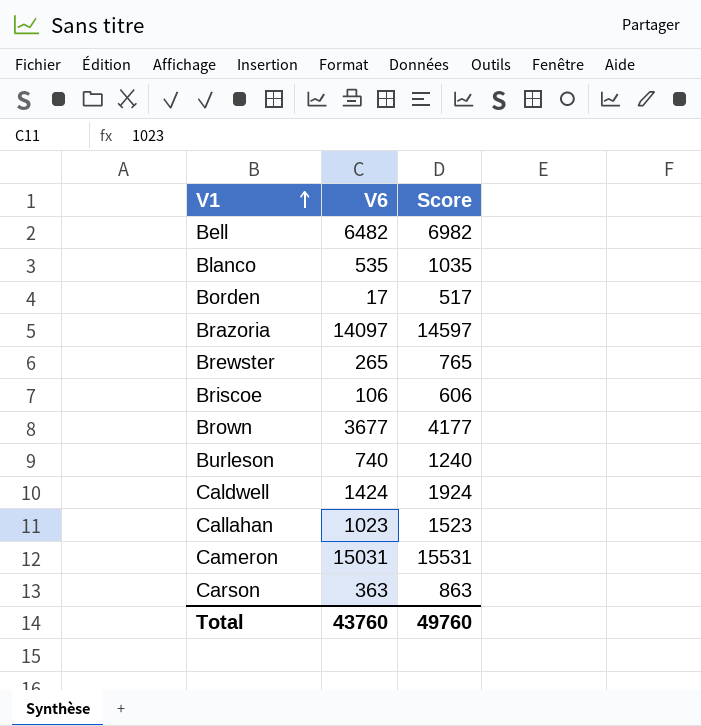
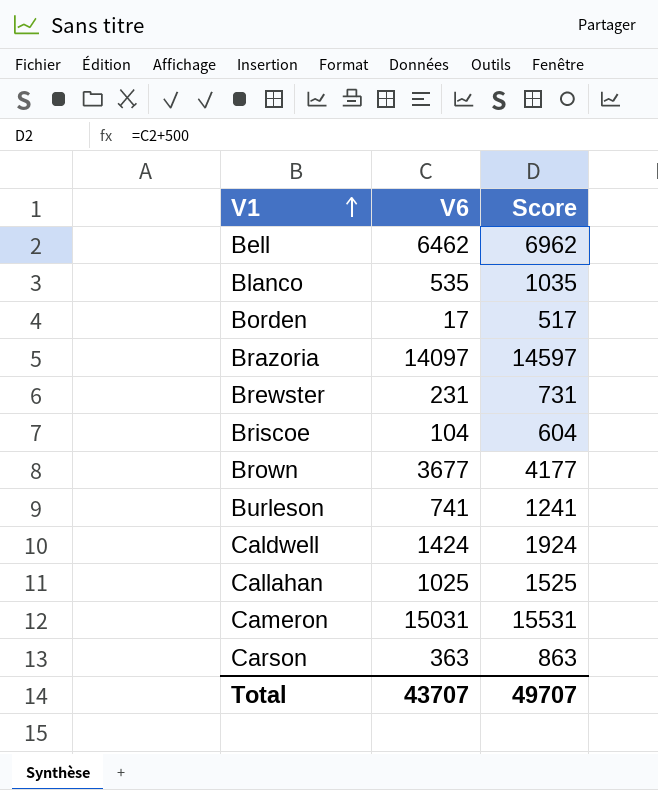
Bell | V6: 6482 -> 6462
Bell | Score: 6982 -> 6962
Brewster | V6: 265 -> 231
Brewster | Score: 765 -> 731
Briscoe | V6: 106 -> 104
Briscoe | Score: 606 -> 604
Burleson | V6: 740 -> 741
Burleson | Score: 1240 -> 1241
Callahan | V6: 1023 -> 1025
Callahan | Score: 1523 -> 1525
Total | V6: 43760 -> 43707
Total | Score: 49760 -> 49707

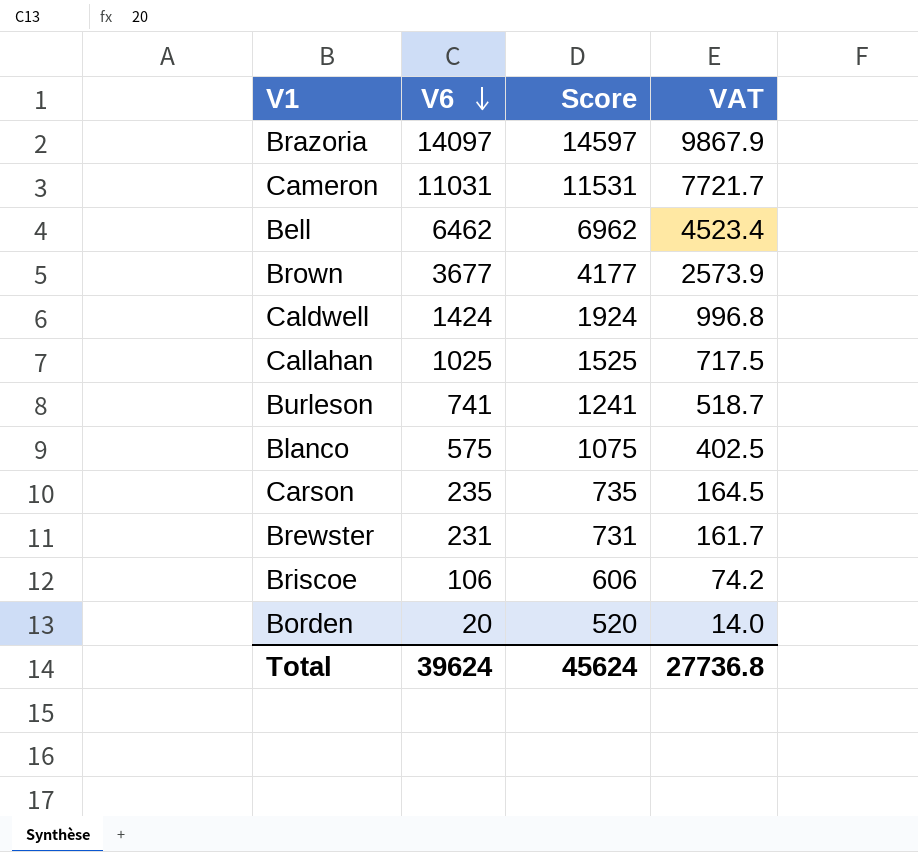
row order: V1 ascending -> V6 descending
column VAT | formula: none -> [V6] * 0.7
Cameron | V6: 15031 -> 11031
Cameron | Score: 15531 -> 11531
Blanco | V6: 535 -> 575
Blanco | Score: 1035 -> 1075
Carson | V6: 363 -> 235
Carson | Score: 863 -> 735
Briscoe | V6: 104 -> 106
Briscoe | Score: 604 -> 606
Borden | V6: 17 -> 20
Borden | Score: 517 -> 520
Total | V6: 43707 -> 39624
Total | Score: 49707 -> 45624

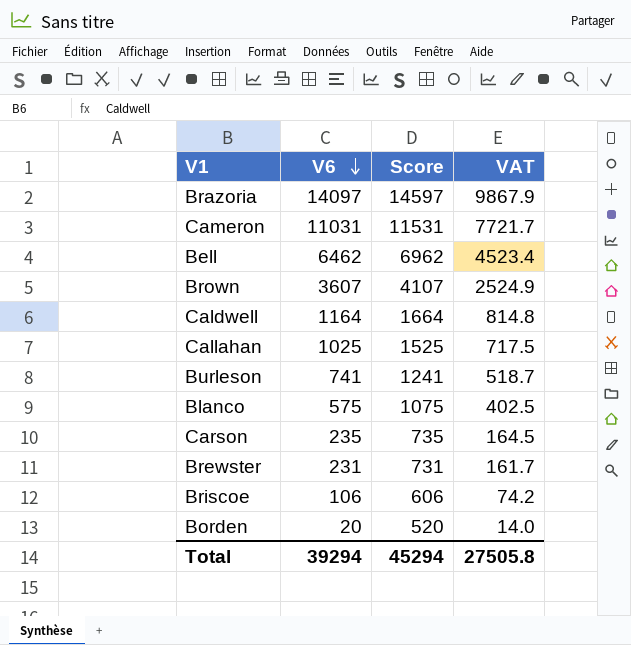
Brown | V6: 3677 -> 3607
Brown | Score: 4177 -> 4107
Brown | VAT: 2573.9 -> 2524.9
Caldwell | V6: 1424 -> 1164
Caldwell | Score: 1924 -> 1664
Caldwell | VAT: 996.8 -> 814.8
Total | V6: 39624 -> 39294
Total | Score: 45624 -> 45294
Total | VAT: 27736.8 -> 27505.8

